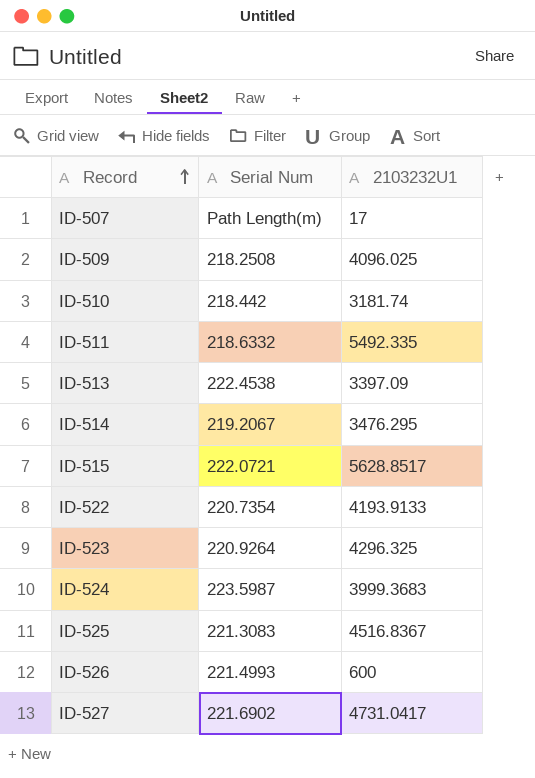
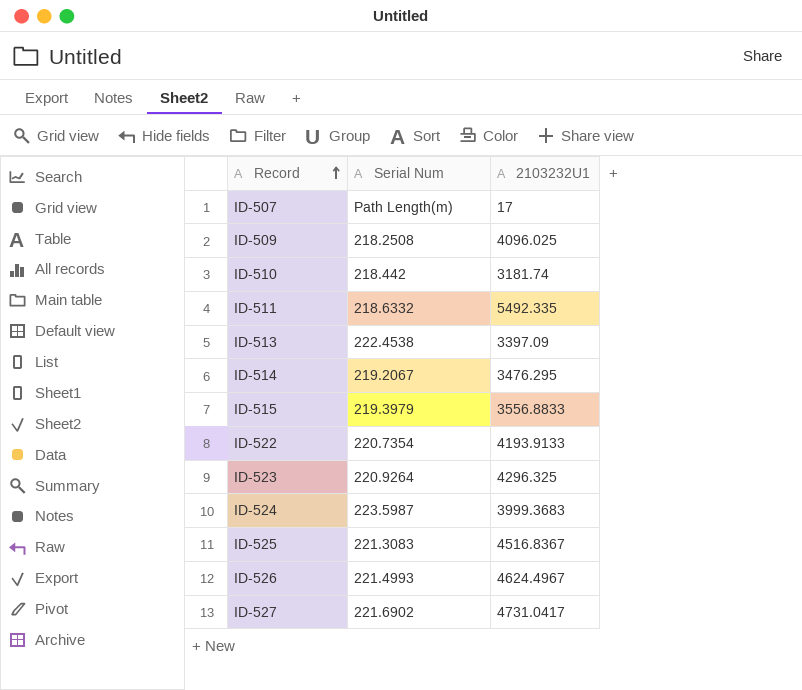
ID-515 | Serial Num: 222.0721 -> 219.3979
ID-515 | 2103232U1: 5628.8517 -> 3556.8833
ID-526 | 2103232U1: 600 -> 4624.4967

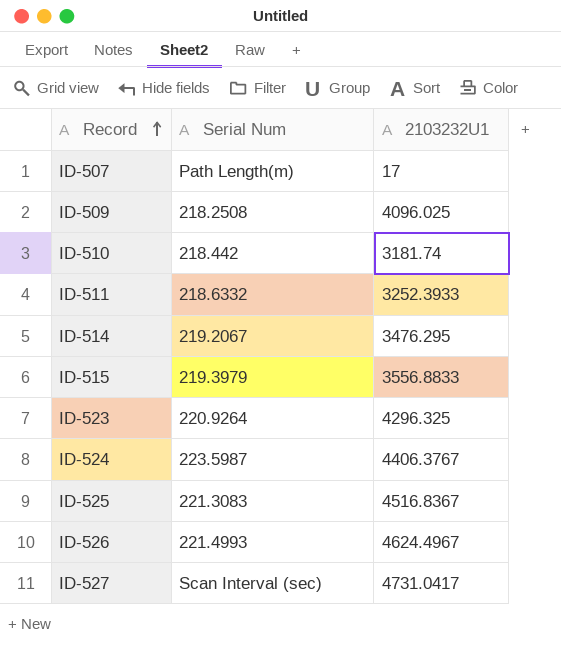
row ID-513: 222.4538 | 3397.09 -> none
row ID-522: 220.7354 | 4193.9133 -> none
ID-511 | 2103232U1: 5492.335 -> 3252.3933
ID-524 | 2103232U1: 3999.3683 -> 4406.3767
ID-527 | Serial Num: 221.6902 -> Scan Interval (sec)

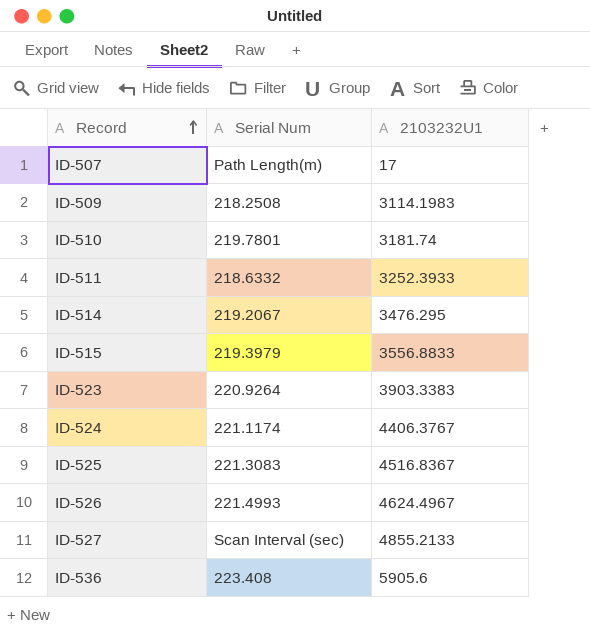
ID-509 | 2103232U1: 4096.025 -> 3114.1983
ID-510 | Serial Num: 218.442 -> 219.7801
ID-523 | 2103232U1: 4296.325 -> 3903.3383
ID-524 | Serial Num: 223.5987 -> 221.1174
ID-527 | 2103232U1: 4731.0417 -> 4855.2133
row ID-536: none -> 223.408 | 5905.6

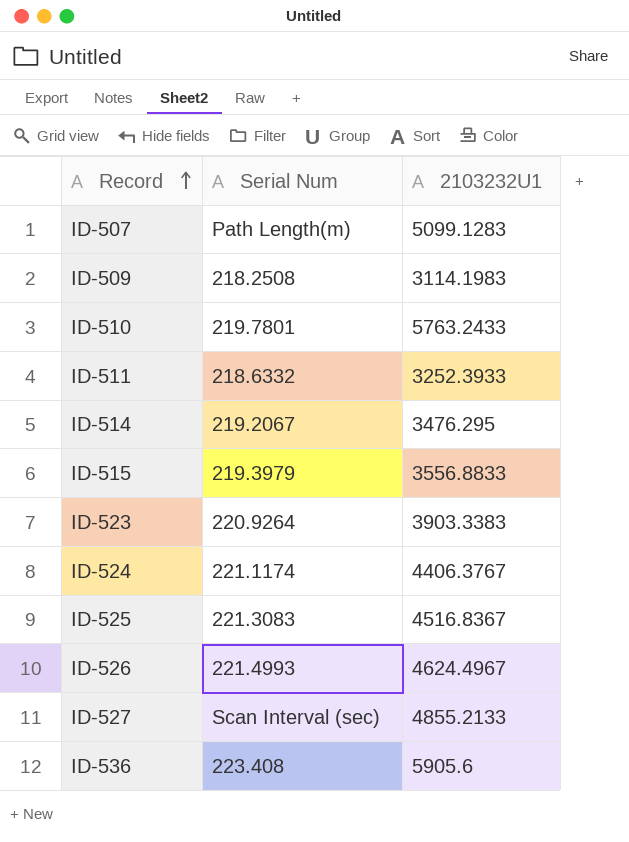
ID-507 | 2103232U1: 17 -> 5099.1283
ID-510 | 2103232U1: 3181.74 -> 5763.2433

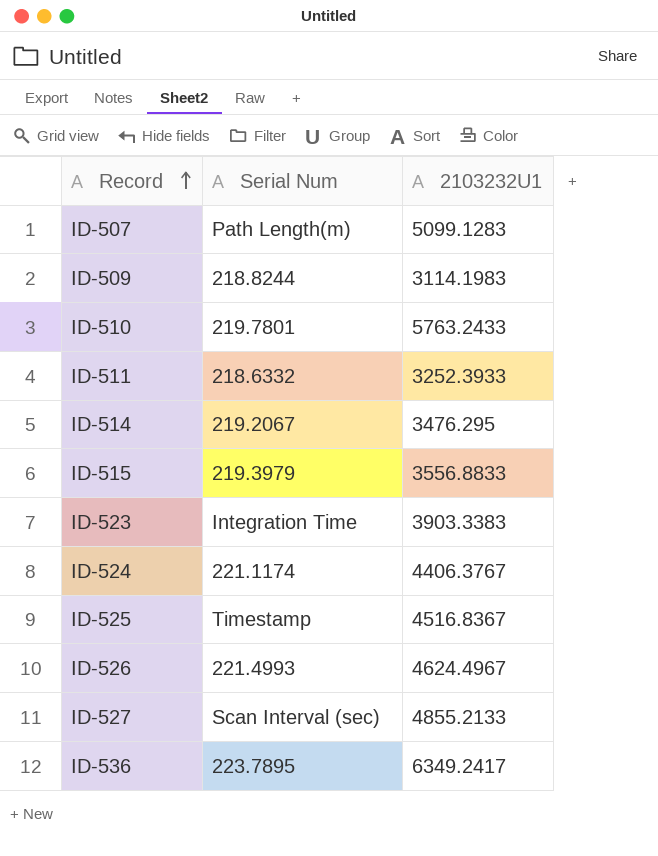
ID-509 | Serial Num: 218.2508 -> 218.8244
ID-523 | Serial Num: 220.9264 -> Integration Time
ID-525 | Serial Num: 221.3083 -> Timestamp
ID-536 | Serial Num: 223.408 -> 223.7895
ID-536 | 2103232U1: 5905.6 -> 6349.2417

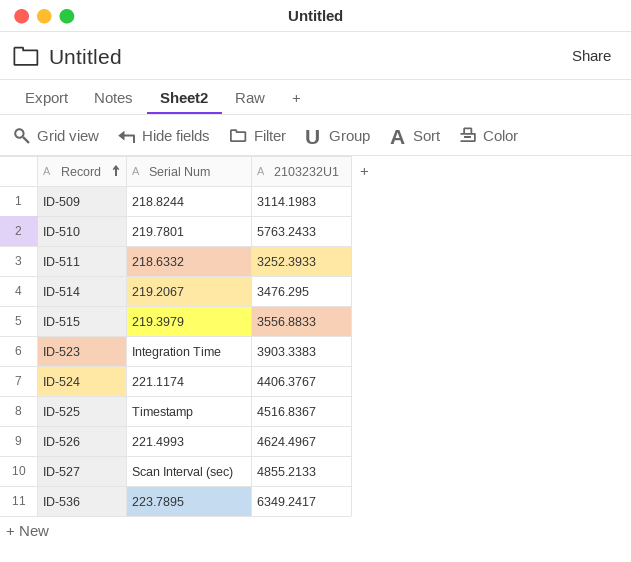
row ID-507: Path Length(m) | 5099.1283 -> none

